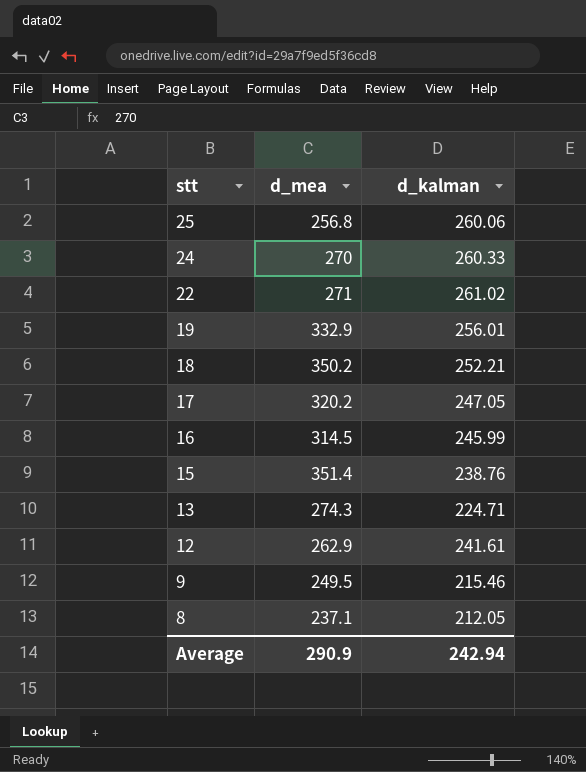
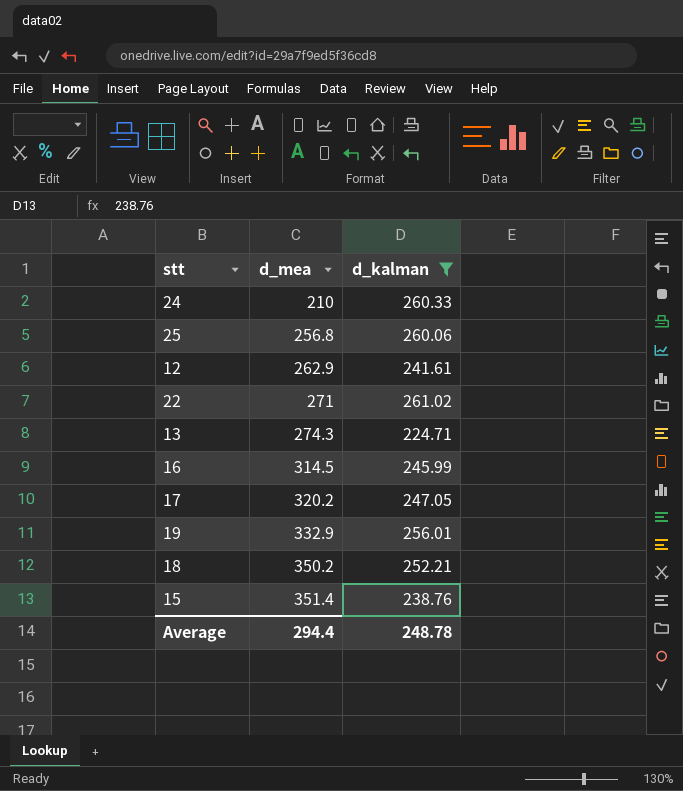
filter: none -> d_kalman >= 224.71
row order: stt descending -> d_mea ascending
24 | d_mea: 270 -> 210
Average | d_mea: 290.9 -> 294.4
Average | d_kalman: 242.94 -> 248.78

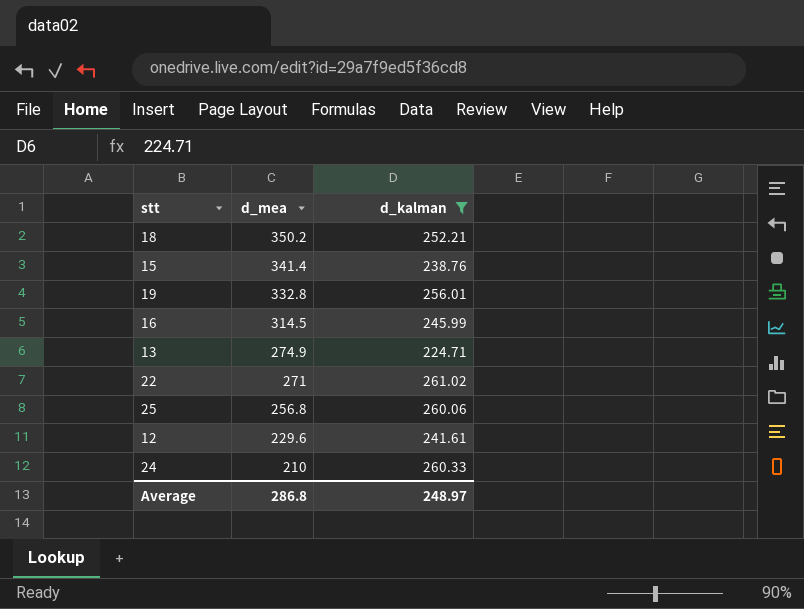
row order: d_mea ascending -> d_mea descending
row 17: 320.2 | 247.05 -> none
15 | d_mea: 351.4 -> 341.4
19 | d_mea: 332.9 -> 332.8
13 | d_mea: 274.3 -> 274.9
12 | d_mea: 262.9 -> 229.6
Average | d_mea: 294.4 -> 286.8
Average | d_kalman: 248.78 -> 248.97

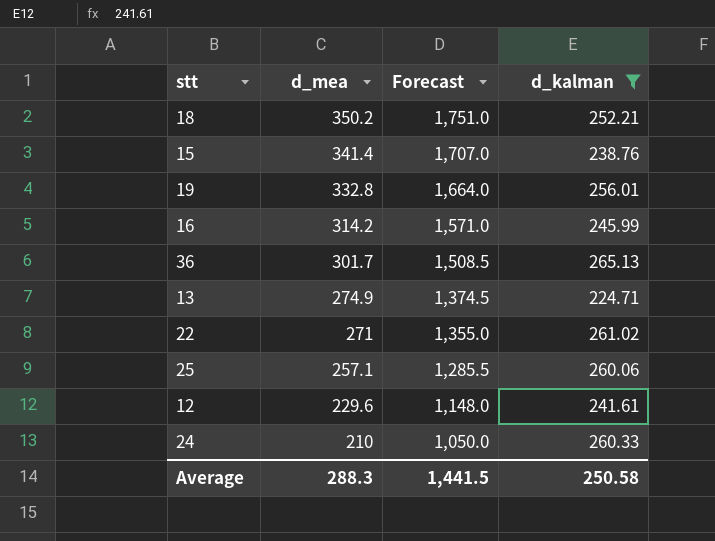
column Forecast | formula: none -> [d_mea] * 5
16 | d_mea: 314.5 -> 314.2
row 36: none -> 301.7 | 1,508.5 | 265.13
25 | d_mea: 256.8 -> 257.1
Average | d_mea: 286.8 -> 288.3
Average | d_kalman: 248.97 -> 250.58

